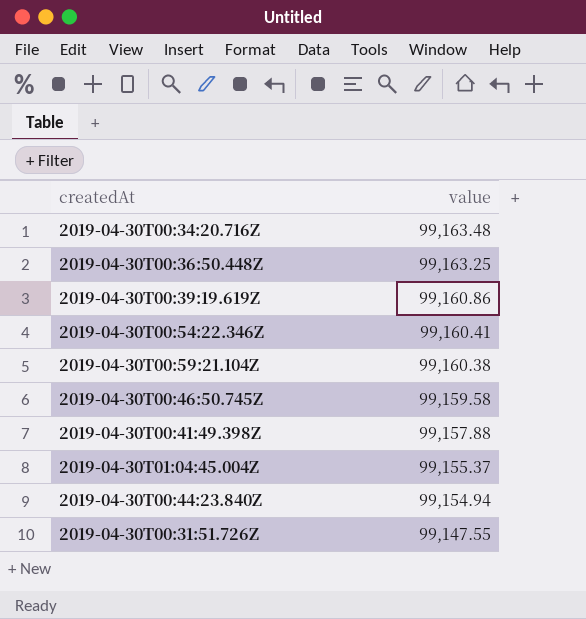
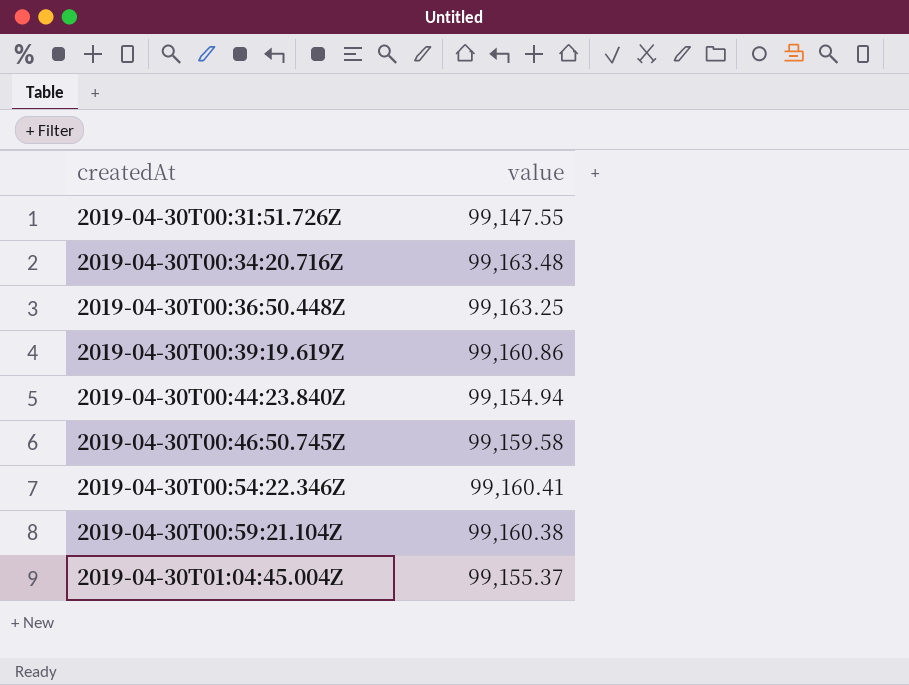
row order: value descending -> createdAt ascending
row 2019-04-30T00:41:49.398Z: 99,157.88 -> none

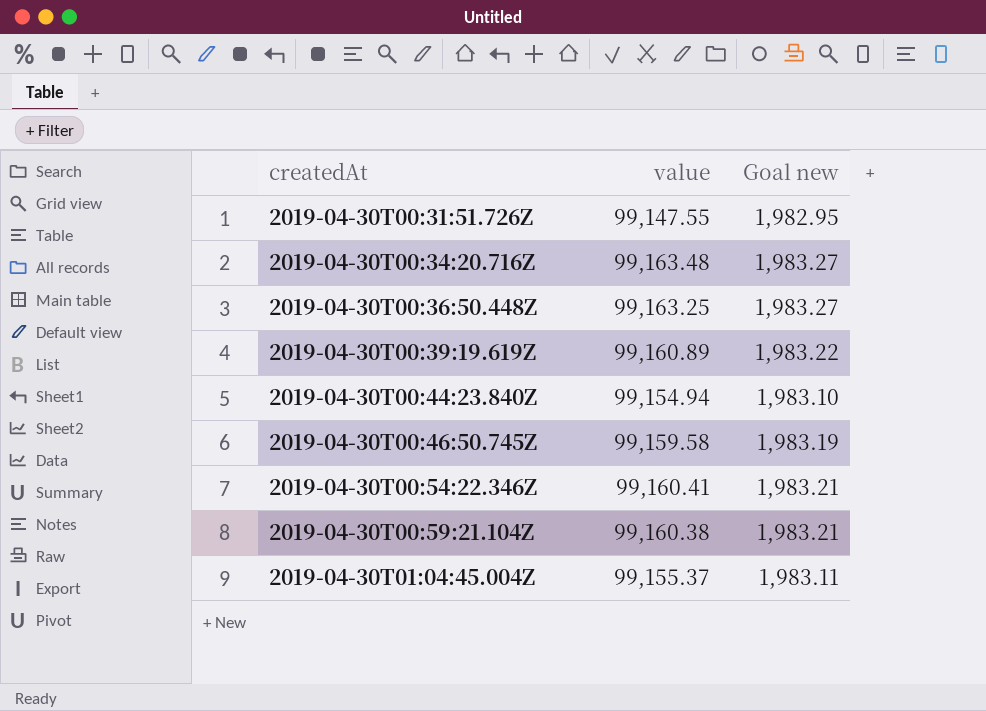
column Goal new | formula: none -> [value] * 0.02
2019-04-30T00:39:19.619Z | value: 99,160.86 -> 99,160.89

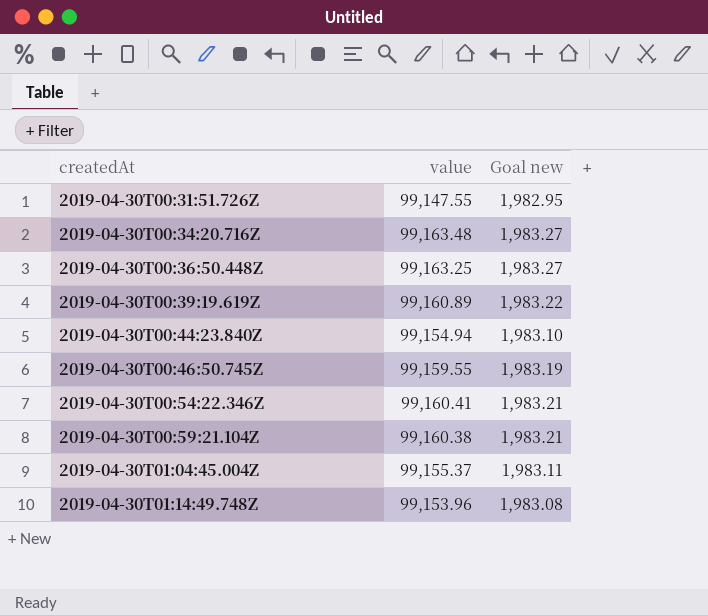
2019-04-30T00:46:50.745Z | value: 99,159.58 -> 99,159.55
row 2019-04-30T01:14:49.748Z: none -> 99,153.96 | 1,983.08

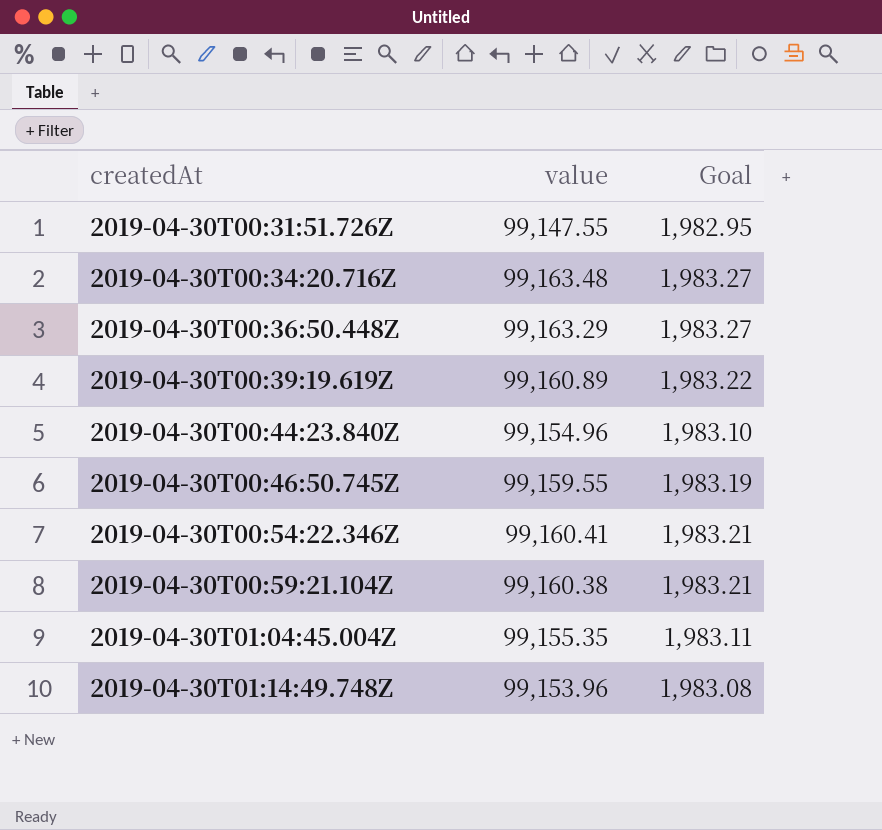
column name: Goal new -> Goal
2019-04-30T00:36:50.448Z | value: 99,163.25 -> 99,163.29
2019-04-30T00:44:23.840Z | value: 99,154.94 -> 99,154.96
2019-04-30T01:04:45.004Z | value: 99,155.37 -> 99,155.35

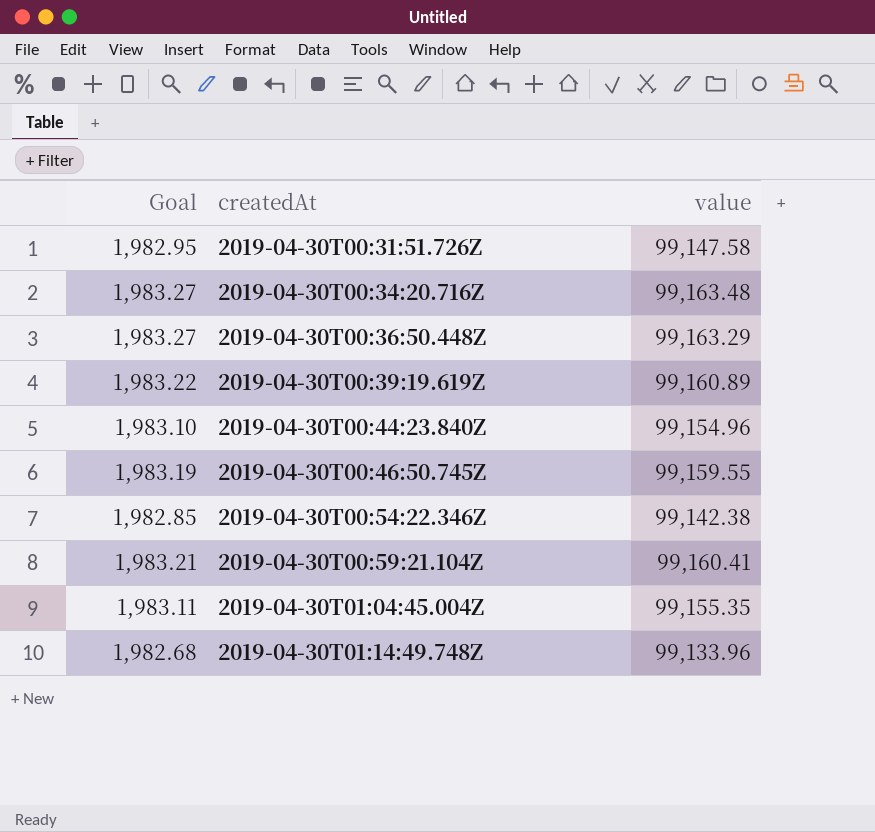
column Goal | position: 3 -> 1
2019-04-30T00:31:51.726Z | value: 99,147.55 -> 99,147.58
2019-04-30T00:54:22.346Z | Goal: 1,983.21 -> 1,982.85
2019-04-30T00:54:22.346Z | value: 99,160.41 -> 99,142.38
2019-04-30T00:59:21.104Z | value: 99,160.38 -> 99,160.41
2019-04-30T01:14:49.748Z | Goal: 1,983.08 -> 1,982.68
2019-04-30T01:14:49.748Z | value: 99,153.96 -> 99,133.96

